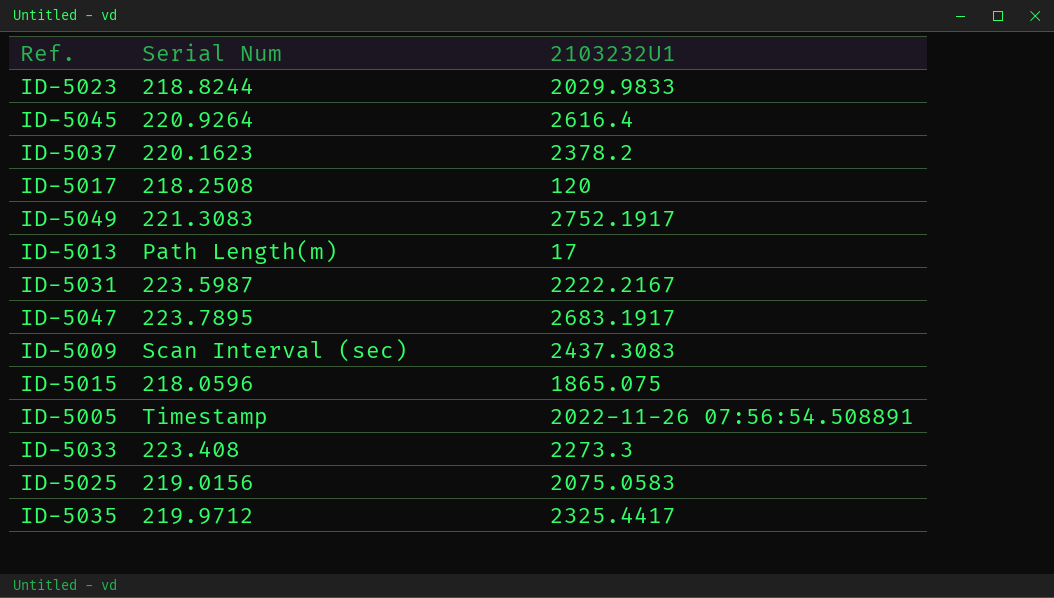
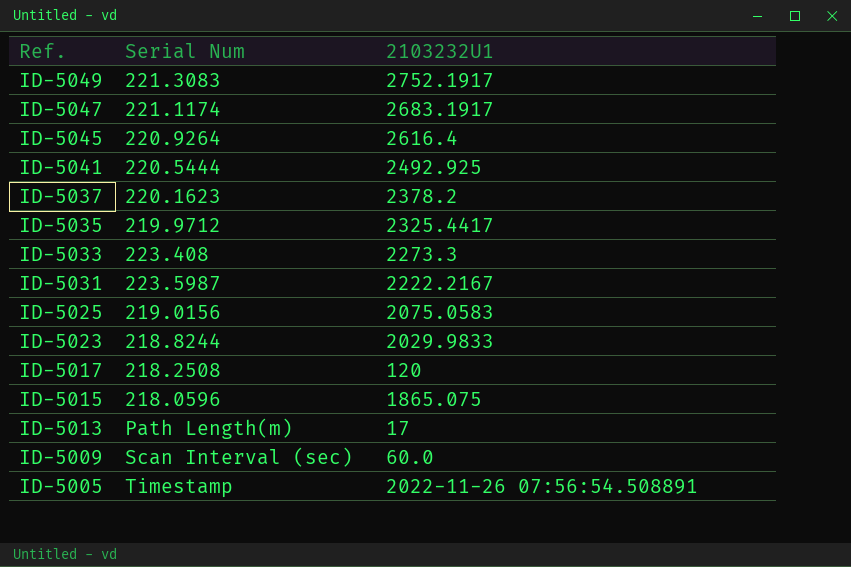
row order: none -> Ref. descending
ID-5047 | Serial Num: 223.7895 -> 221.1174
row ID-5041: none -> 220.5444 | 2492.925
ID-5009 | 2103232U1: 2437.3083 -> 60.0

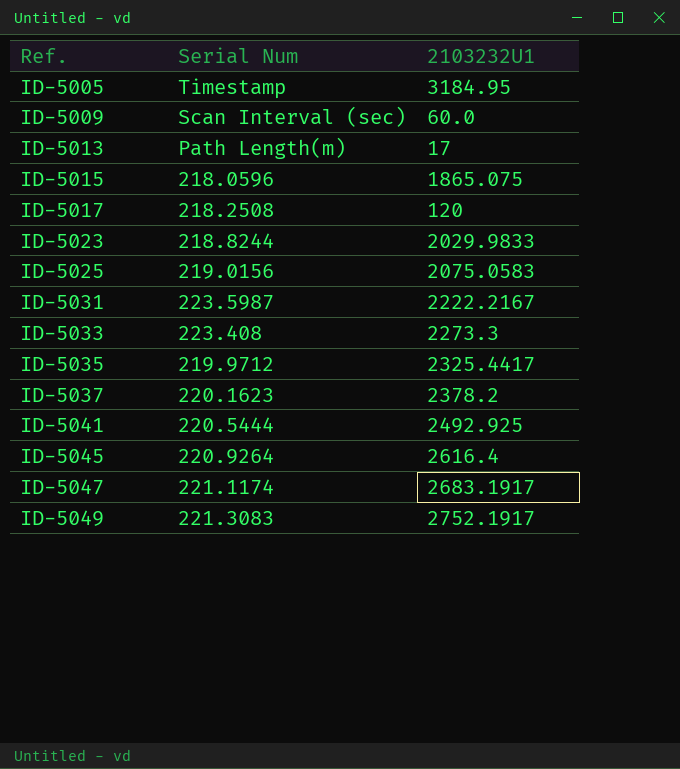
row order: Ref. descending -> Ref. ascending
ID-5005 | 2103232U1: 2022-11-26 07:56:54.508891 -> 3184.95

